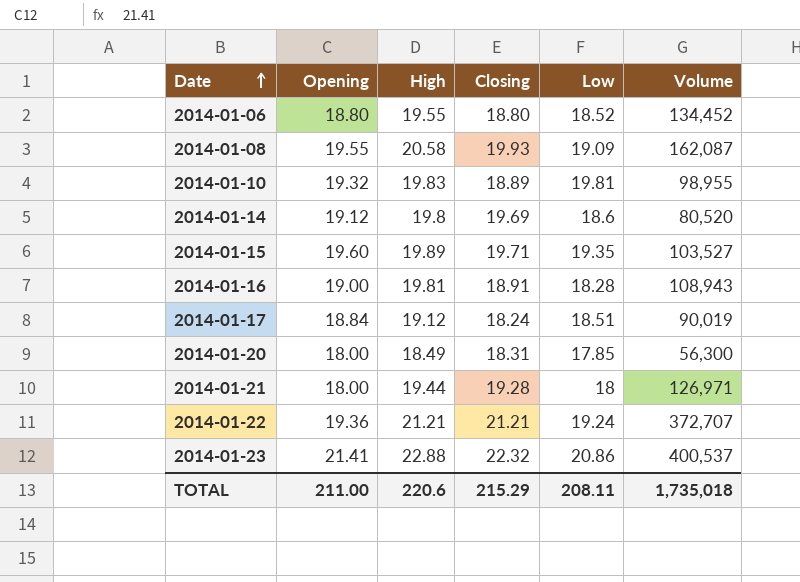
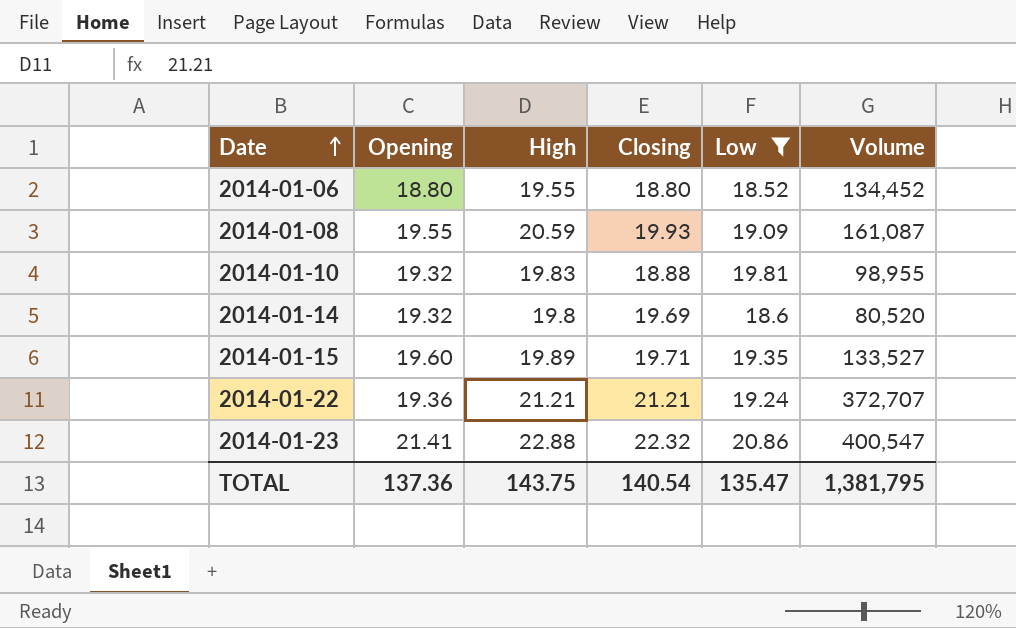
filter: none -> Low >= 18.52
2014-01-08 | High: 20.58 -> 20.59
2014-01-08 | Volume: 162,087 -> 161,087
2014-01-10 | Closing: 18.89 -> 18.88
2014-01-14 | Opening: 19.12 -> 19.32
2014-01-15 | Volume: 103,527 -> 133,527
2014-01-23 | Volume: 400,537 -> 400,547
TOTAL | Opening: 211.00 -> 137.36
TOTAL | High: 220.6 -> 143.75
TOTAL | Closing: 215.29 -> 140.54
TOTAL | Low: 208.11 -> 135.47
TOTAL | Volume: 1,735,018 -> 1,381,795

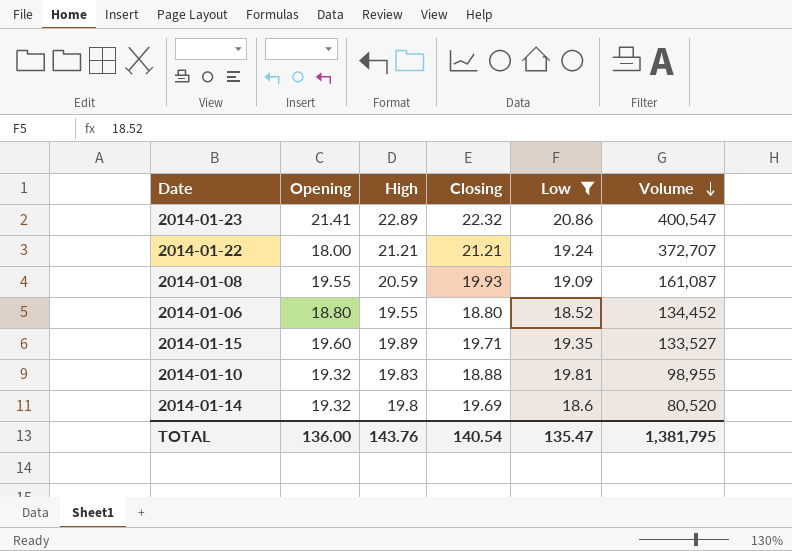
row order: Date ascending -> Volume descending
2014-01-23 | High: 22.88 -> 22.89
2014-01-22 | Opening: 19.36 -> 18.00
TOTAL | Opening: 137.36 -> 136.00
TOTAL | High: 143.75 -> 143.76

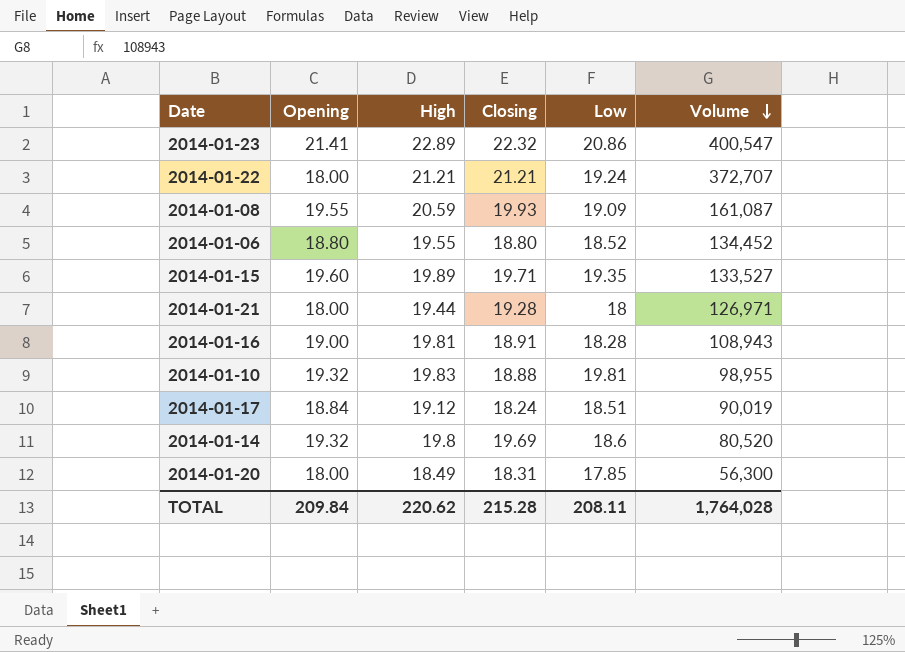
filter: Low >= 18.52 -> none
TOTAL | Opening: 136.00 -> 209.84
TOTAL | High: 143.76 -> 220.62
TOTAL | Closing: 140.54 -> 215.28
TOTAL | Low: 135.47 -> 208.11
TOTAL | Volume: 1,381,795 -> 1,764,028

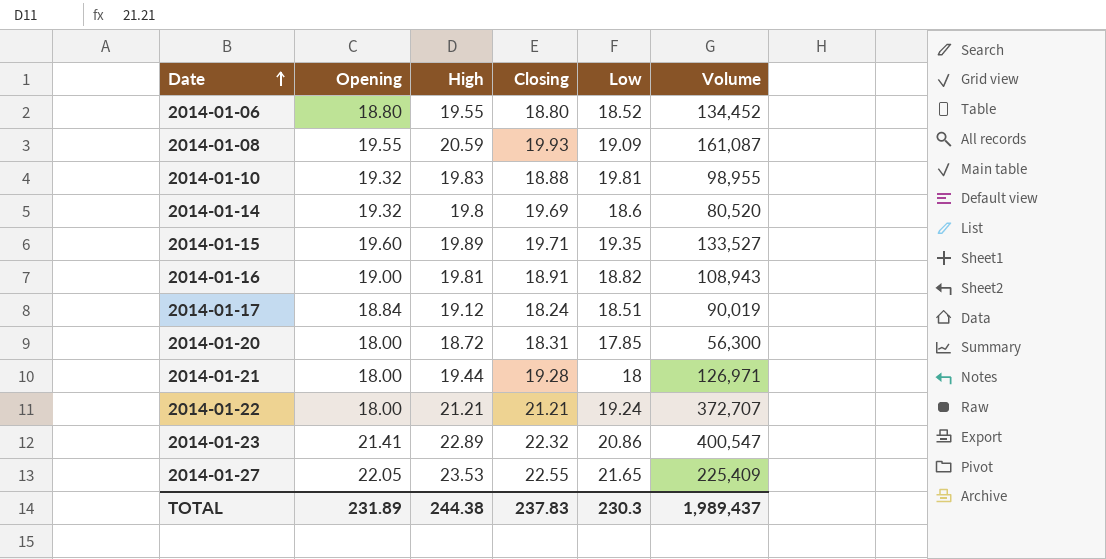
row order: Volume descending -> Date ascending
2014-01-16 | Low: 18.28 -> 18.82
2014-01-20 | High: 18.49 -> 18.72
row 2014-01-27: none -> 22.05 | 23.53 | 22.55 | 21.65 | 225,409
TOTAL | Opening: 209.84 -> 231.89
TOTAL | High: 220.62 -> 244.38
TOTAL | Closing: 215.28 -> 237.83
TOTAL | Low: 208.11 -> 230.3
TOTAL | Volume: 1,764,028 -> 1,989,437

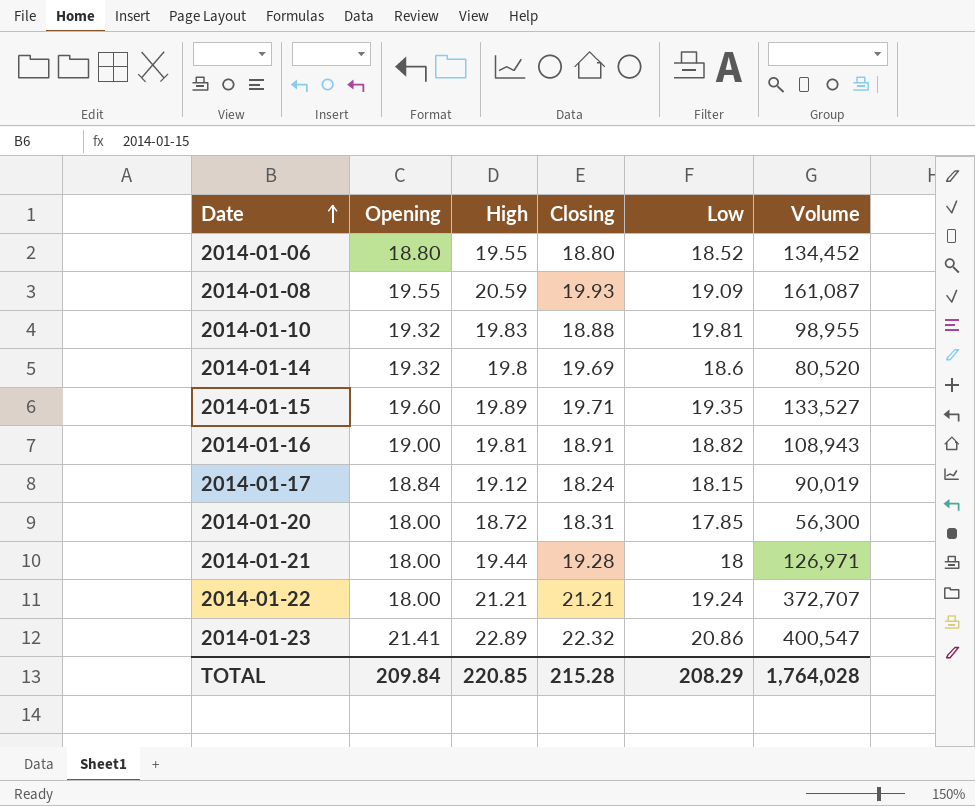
row 2014-01-27: 22.05 | 23.53 | 22.55 | 21.65 | 225,409 -> none
2014-01-17 | Low: 18.51 -> 18.15
TOTAL | Opening: 231.89 -> 209.84
TOTAL | High: 244.38 -> 220.85
TOTAL | Closing: 237.83 -> 215.28
TOTAL | Low: 230.3 -> 208.29
TOTAL | Volume: 1,989,437 -> 1,764,028

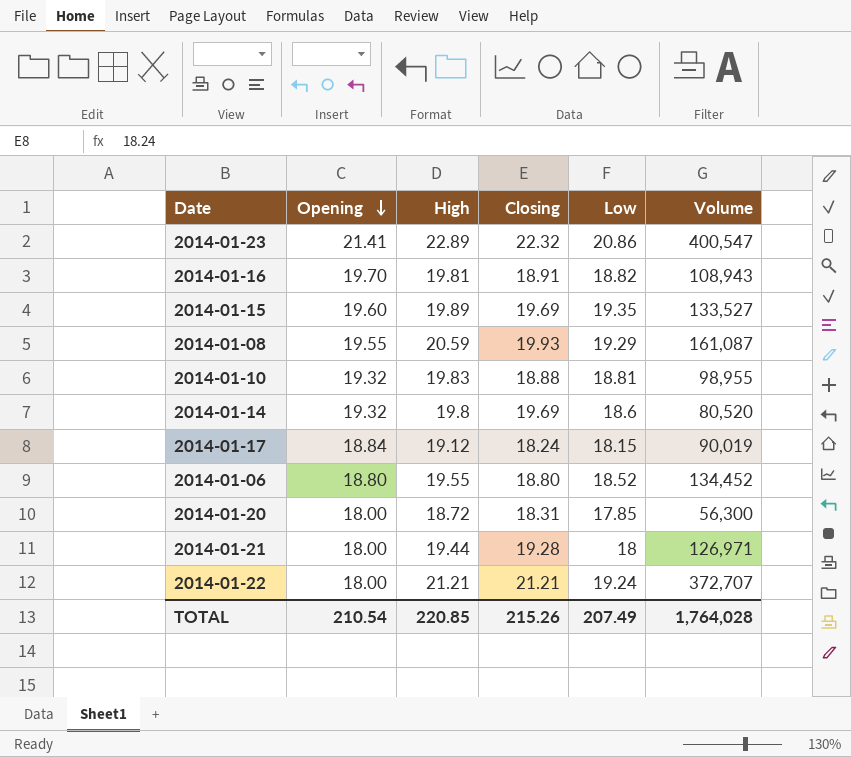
row order: Date ascending -> Opening descending
2014-01-16 | Opening: 19.00 -> 19.70
2014-01-15 | Closing: 19.71 -> 19.69
2014-01-08 | Low: 19.09 -> 19.29
2014-01-10 | Low: 19.81 -> 18.81
TOTAL | Opening: 209.84 -> 210.54
TOTAL | Closing: 215.28 -> 215.26
TOTAL | Low: 208.29 -> 207.49

